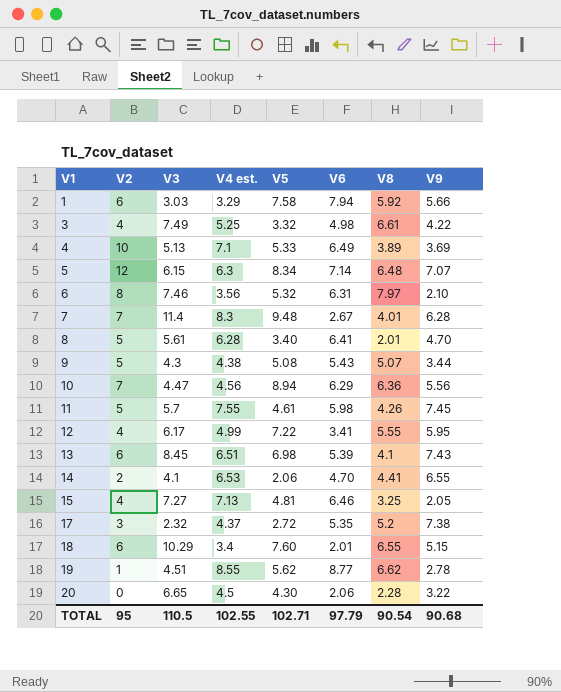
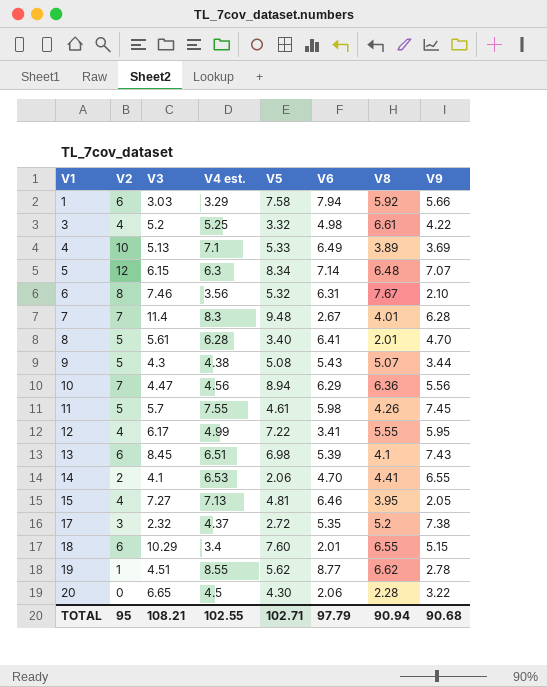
3 | V3: 7.49 -> 5.2
6 | V8: 7.97 -> 7.67
15 | V8: 3.25 -> 3.95
TOTAL | V3: 110.5 -> 108.21
TOTAL | V8: 90.54 -> 90.94

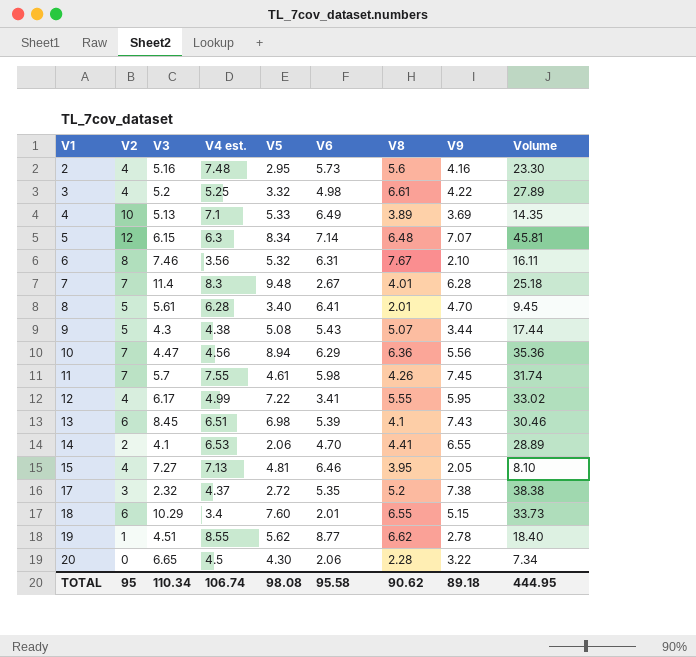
column Volume | formula: none -> [V8] * [V9]
row 1: 6 | 3.03 | 3.29 | 7.58 | 7.94 | 5.92 | 5.66 -> none
row 2: none -> 4 | 5.16 | 7.48 | 2.95 | 5.73 | 5.6 | 4.16 | 23.30
11 | V2: 5 -> 7
TOTAL | V3: 108.21 -> 110.34
TOTAL | V4 est.: 102.55 -> 106.74
TOTAL | V5: 102.71 -> 98.08
TOTAL | V6: 97.79 -> 95.58
TOTAL | V8: 90.94 -> 90.62
TOTAL | V9: 90.68 -> 89.18

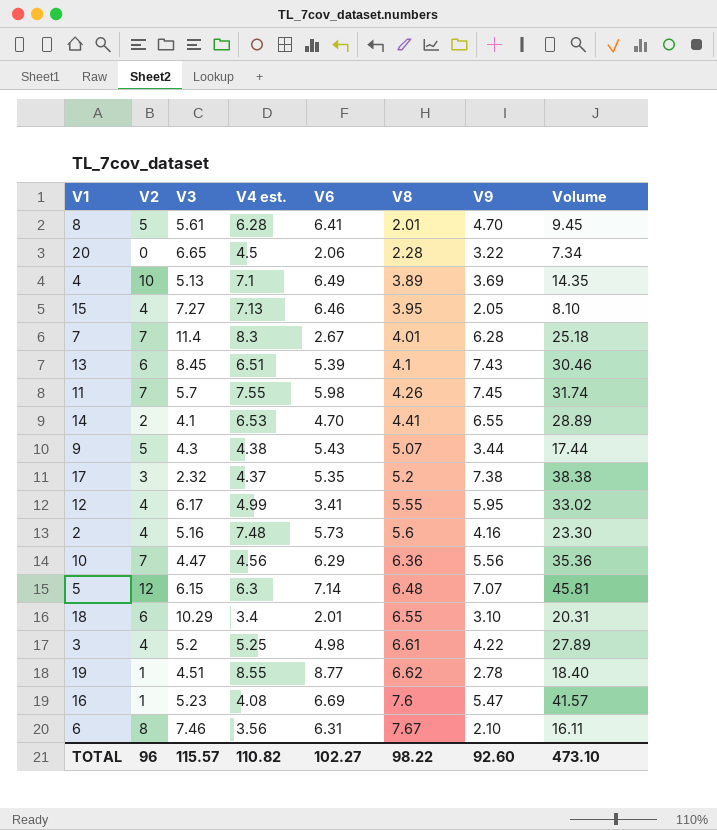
row order: V1 ascending -> V8 ascending
column V5 | position: 5 -> none
18 | V9: 5.15 -> 3.10
18 | Volume: 33.73 -> 20.31
row 16: none -> 1 | 5.23 | 4.08 | 6.69 | 7.6 | 5.47 | 41.57
TOTAL | V2: 95 -> 96
TOTAL | V3: 110.34 -> 115.57
TOTAL | V4 est.: 106.74 -> 110.82
TOTAL | V6: 95.58 -> 102.27
TOTAL | V8: 90.62 -> 98.22
TOTAL | V9: 89.18 -> 92.60
TOTAL | Volume: 444.95 -> 473.10

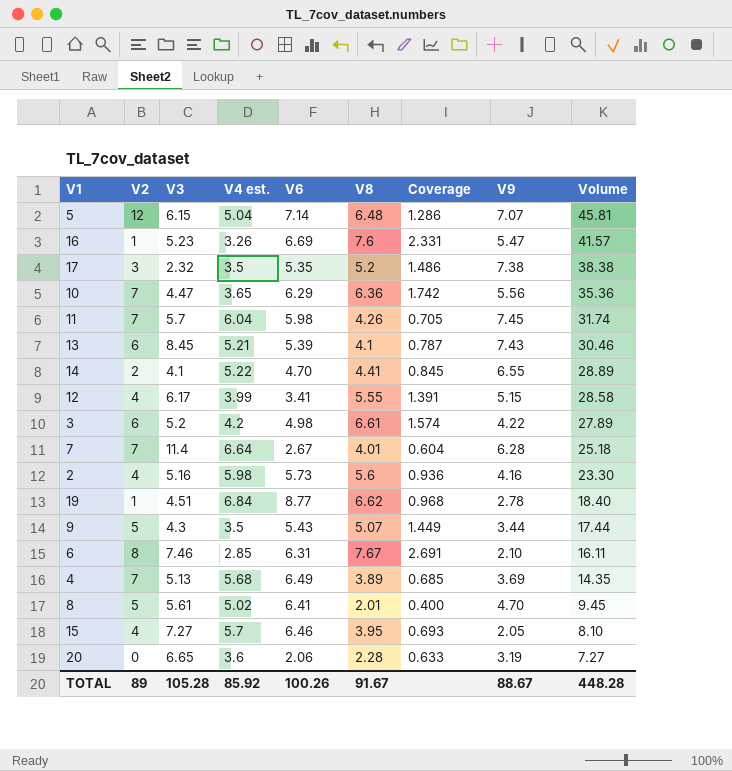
row order: V8 ascending -> Volume descending
column Coverage | formula: none -> [V8] / [V4 est.]
row 18: 6 | 10.29 | 3.4 | 2.01 | 6.55 | 3.10 | 20.31 -> none
5 | V4 est.: 6.3 -> 5.04
16 | V4 est.: 4.08 -> 3.26
17 | V4 est.: 4.37 -> 3.5
10 | V4 est.: 4.56 -> 3.65
11 | V4 est.: 7.55 -> 6.04
13 | V4 est.: 6.51 -> 5.21
14 | V4 est.: 6.53 -> 5.22
12 | V4 est.: 4.99 -> 3.99
12 | V9: 5.95 -> 5.15
12 | Volume: 33.02 -> 28.58
3 | V2: 4 -> 6
3 | V4 est.: 5.25 -> 4.2
7 | V4 est.: 8.3 -> 6.64
2 | V4 est.: 7.48 -> 5.98
19 | V4 est.: 8.55 -> 6.84
9 | V4 est.: 4.38 -> 3.5
6 | V4 est.: 3.56 -> 2.85
4 | V2: 10 -> 7
4 | V4 est.: 7.1 -> 5.68
8 | V4 est.: 6.28 -> 5.02
15 | V4 est.: 7.13 -> 5.7
20 | V4 est.: 4.5 -> 3.6
20 | V9: 3.22 -> 3.19
20 | Volume: 7.34 -> 7.27
TOTAL | V2: 96 -> 89
TOTAL | V3: 115.57 -> 105.28
TOTAL | V4 est.: 110.82 -> 85.92
TOTAL | V6: 102.27 -> 100.26
TOTAL | V8: 98.22 -> 91.67
TOTAL | V9: 92.60 -> 88.67
TOTAL | Volume: 473.10 -> 448.28

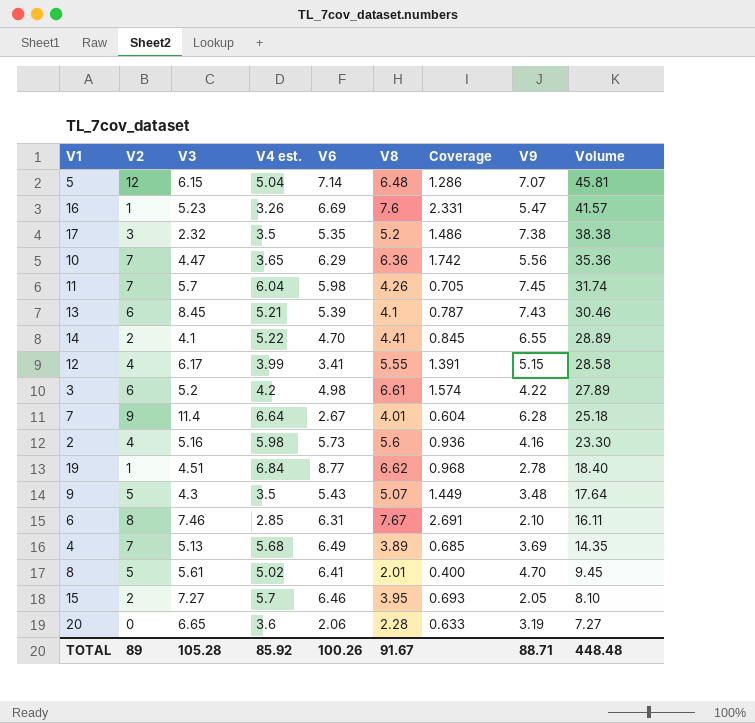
7 | V2: 7 -> 9
9 | V9: 3.44 -> 3.48
9 | Volume: 17.44 -> 17.64
15 | V2: 4 -> 2
TOTAL | V9: 88.67 -> 88.71
TOTAL | Volume: 448.28 -> 448.48

